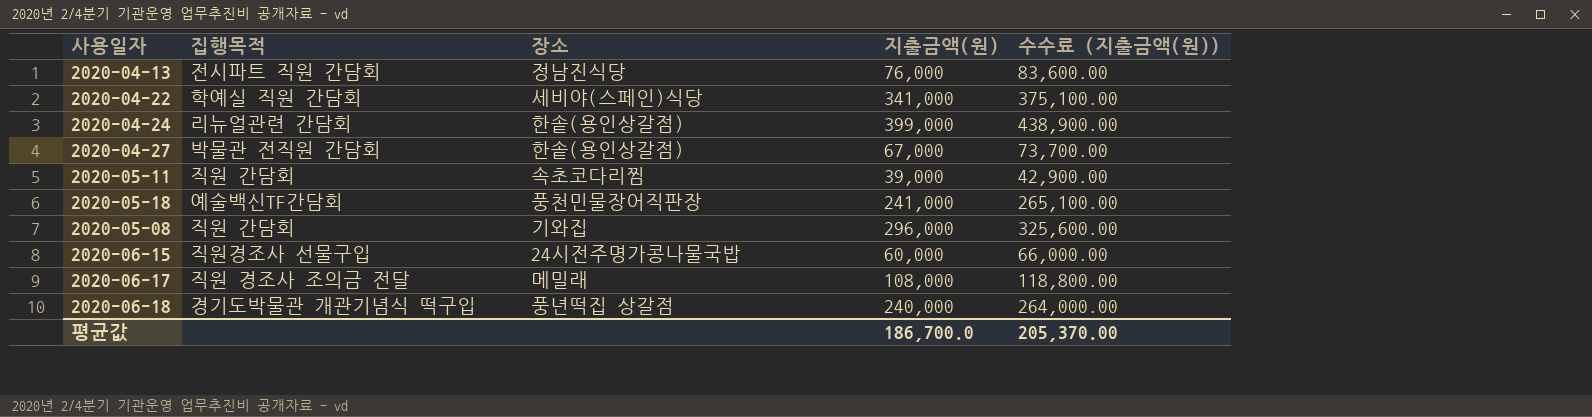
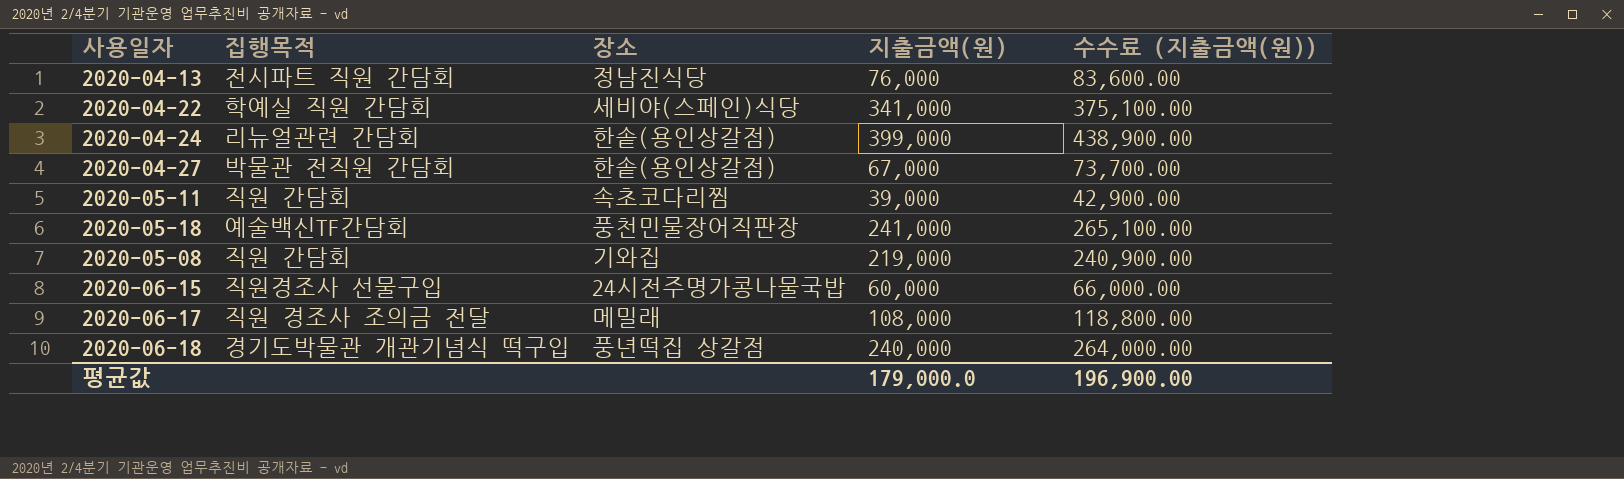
2020-05-08 | 지출금액(원): 296,000 -> 219,000
2020-05-08 | 수수료 (지출금액(원)): 325,600.00 -> 240,900.00
평균값 | 지출금액(원): 186,700.0 -> 179,000.0
평균값 | 수수료 (지출금액(원)): 205,370.00 -> 196,900.00

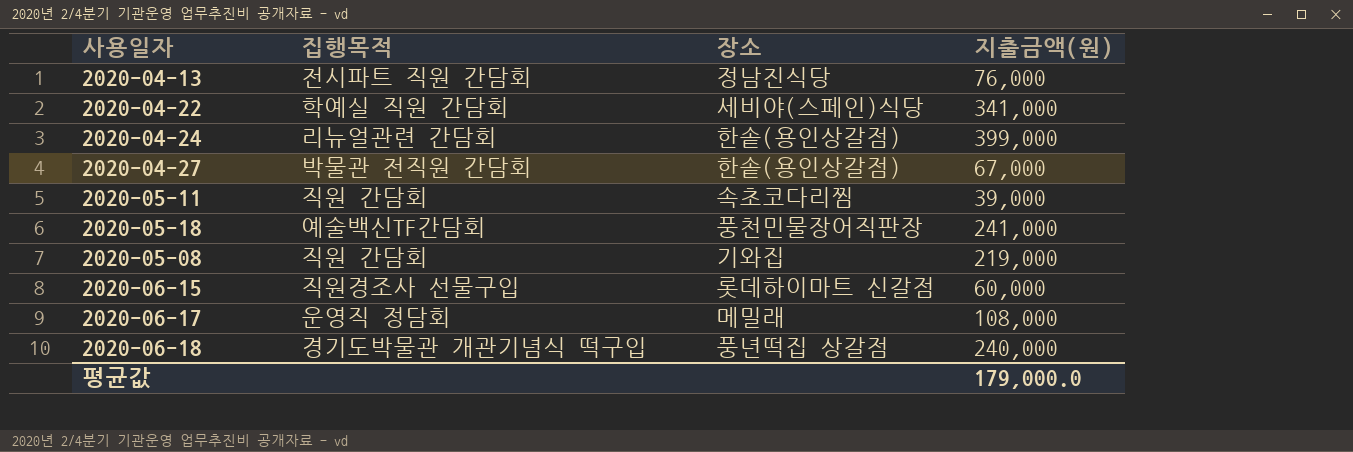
column 수수료 (지출금액(원)) | formula: [지출금액(원)] * 1.1 -> none
2020-06-15 | 장소: 24시전주명가콩나물국밥 -> 롯데하이마트 신갈점
2020-06-17 | 집행목적: 직원 경조사 조의금 전달 -> 운영직 정담회

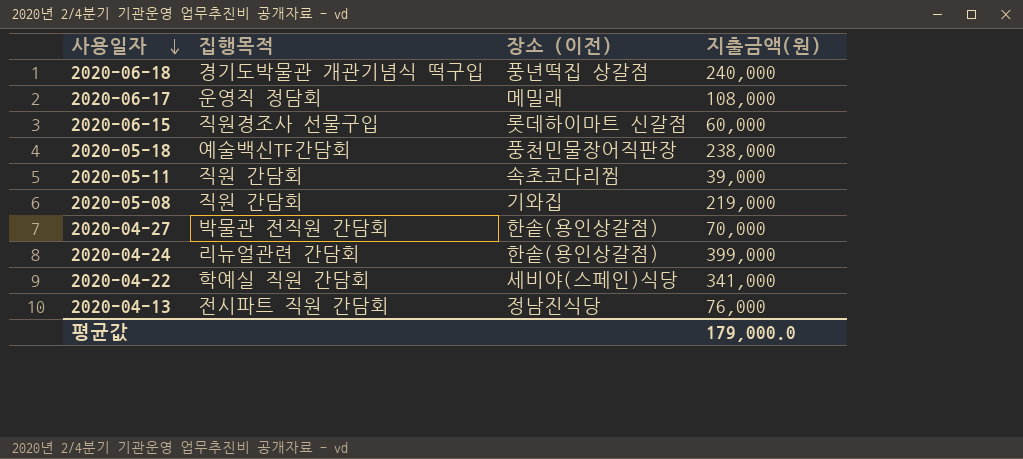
row order: none -> 사용일자 descending
column name: 장소 -> 장소 (이전)
2020-05-18 | 지출금액(원): 241,000 -> 238,000
2020-04-27 | 지출금액(원): 67,000 -> 70,000

